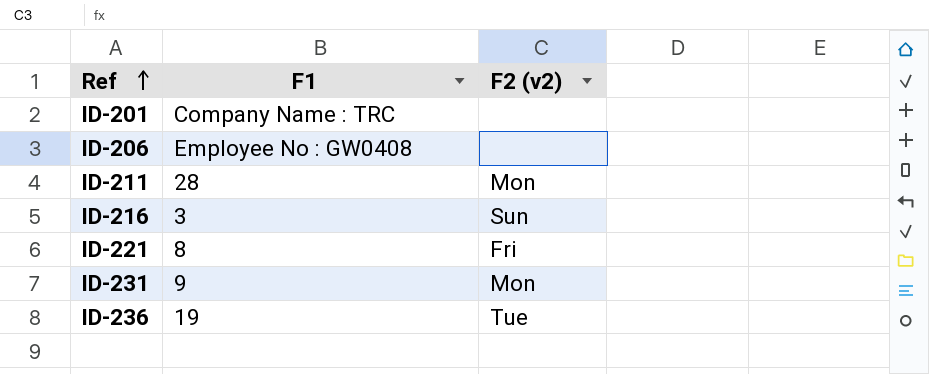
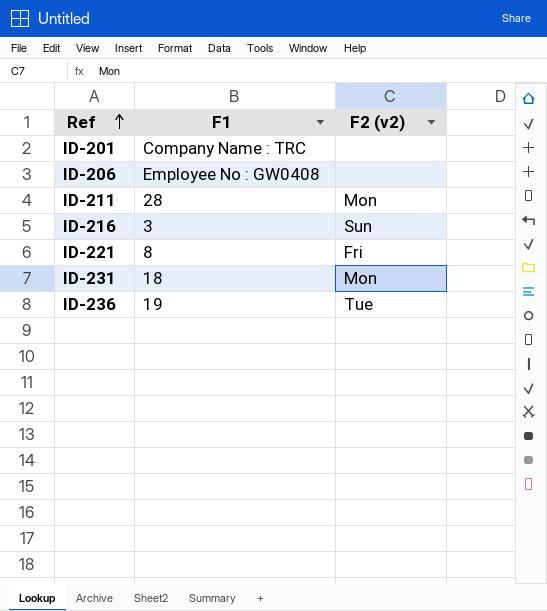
ID-231 | F1: 9 -> 18

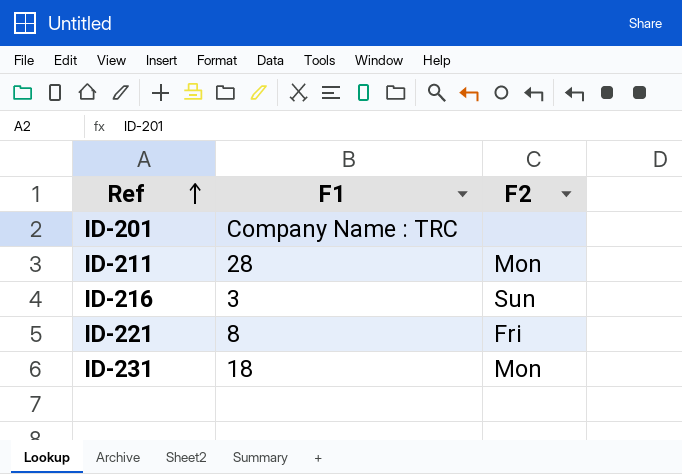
column name: F2 (v2) -> F2
row ID-206: Employee No : GW0408 | none -> none
row ID-236: 19 | Tue -> none

